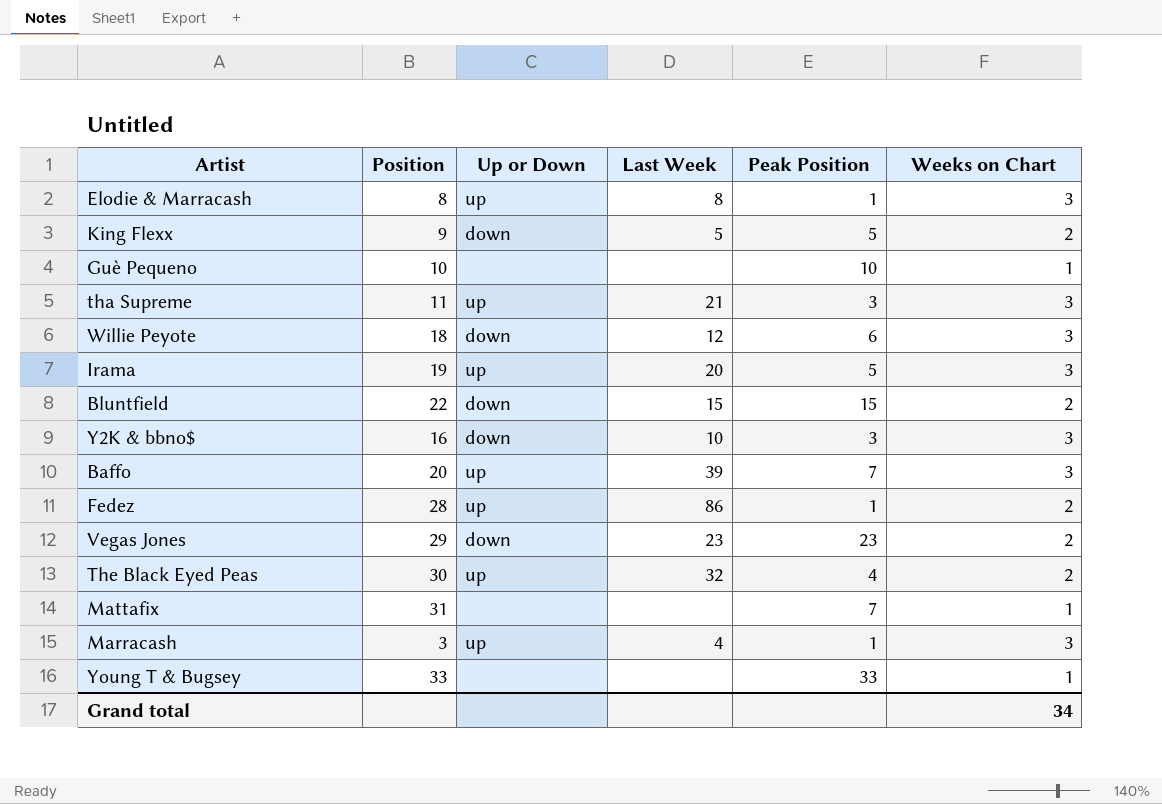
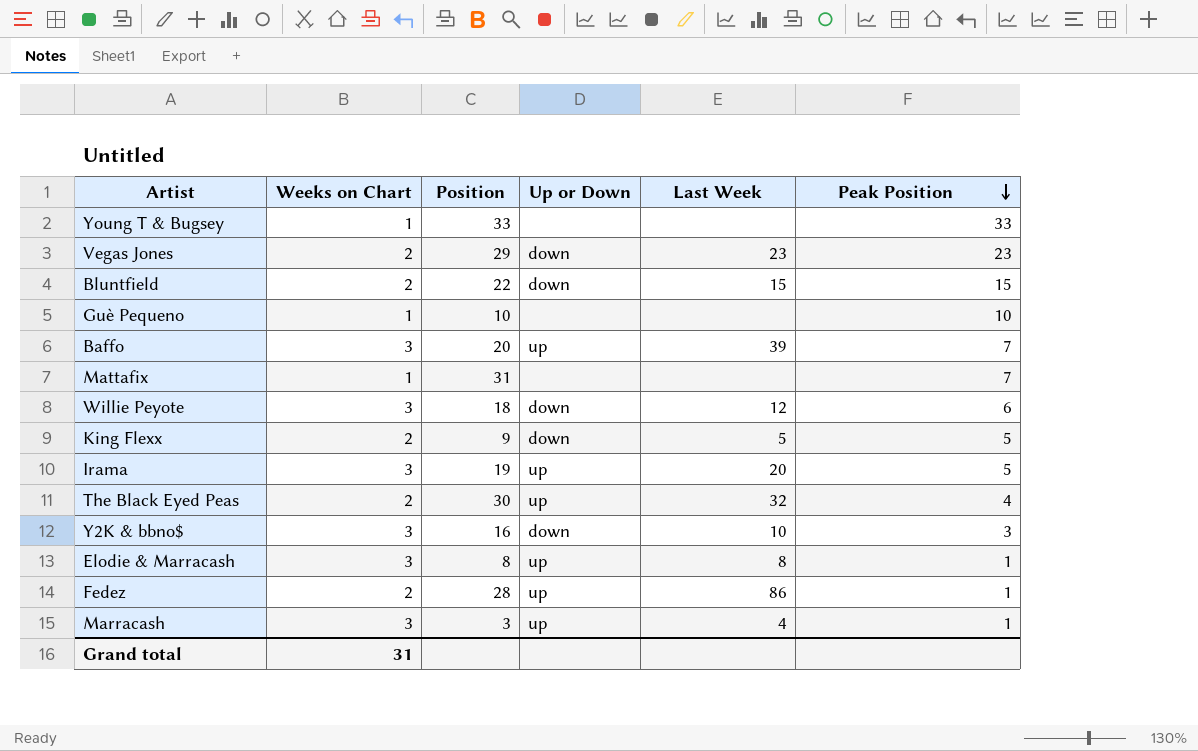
row order: none -> Peak Position descending
column Weeks on Chart | position: 6 -> 2
row tha Supreme: 11 | up | 21 | 3 | 3 -> none
Grand total | Weeks on Chart: 34 -> 31

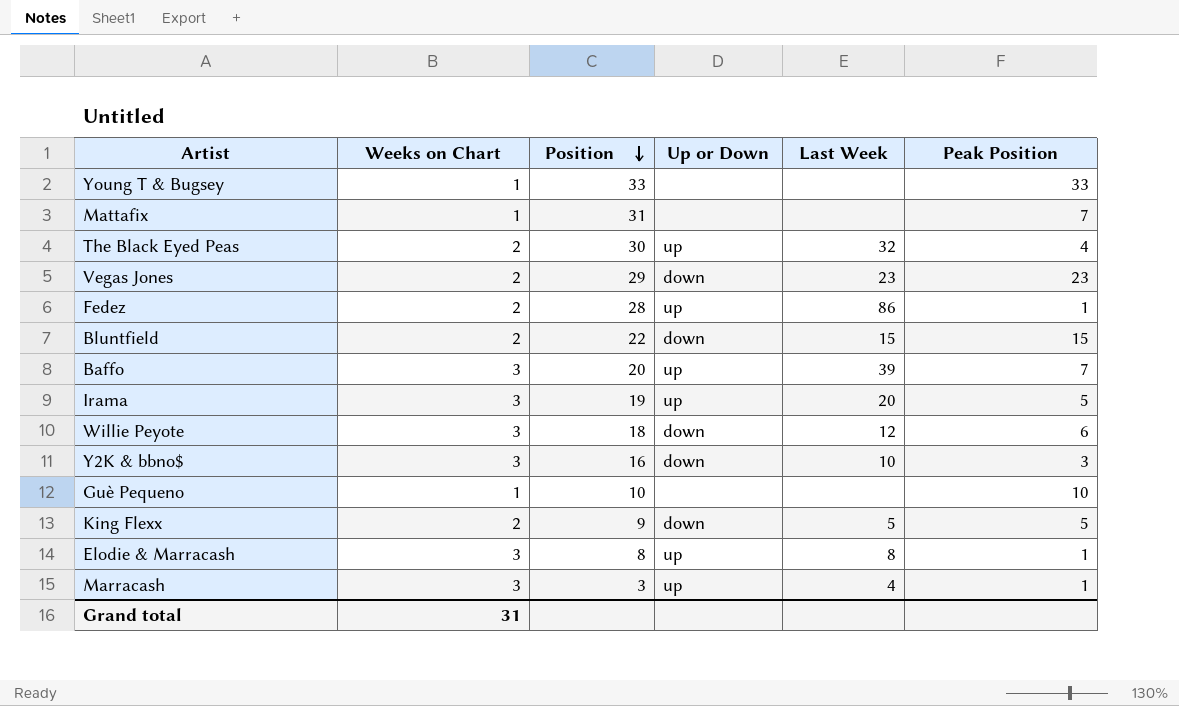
row order: Peak Position descending -> Position descending

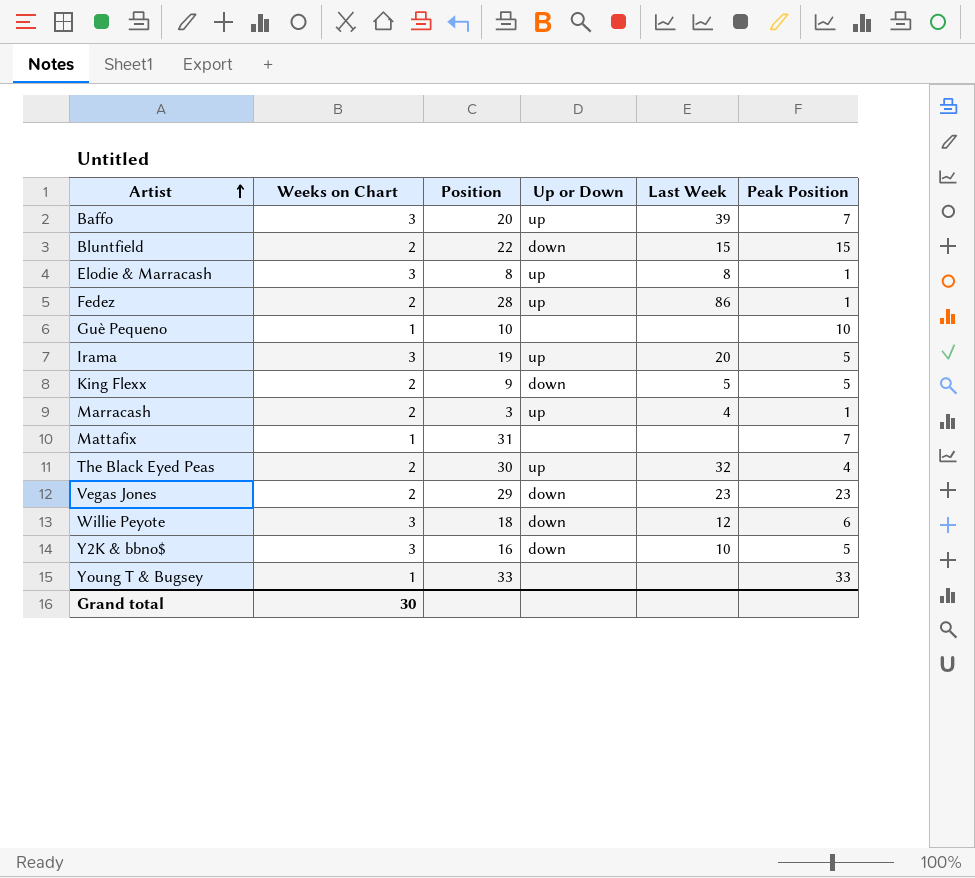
row order: Position descending -> Artist ascending
Marracash | Weeks on Chart: 3 -> 2
Y2K & bbno$ | Peak Position: 3 -> 5
Grand total | Weeks on Chart: 31 -> 30

